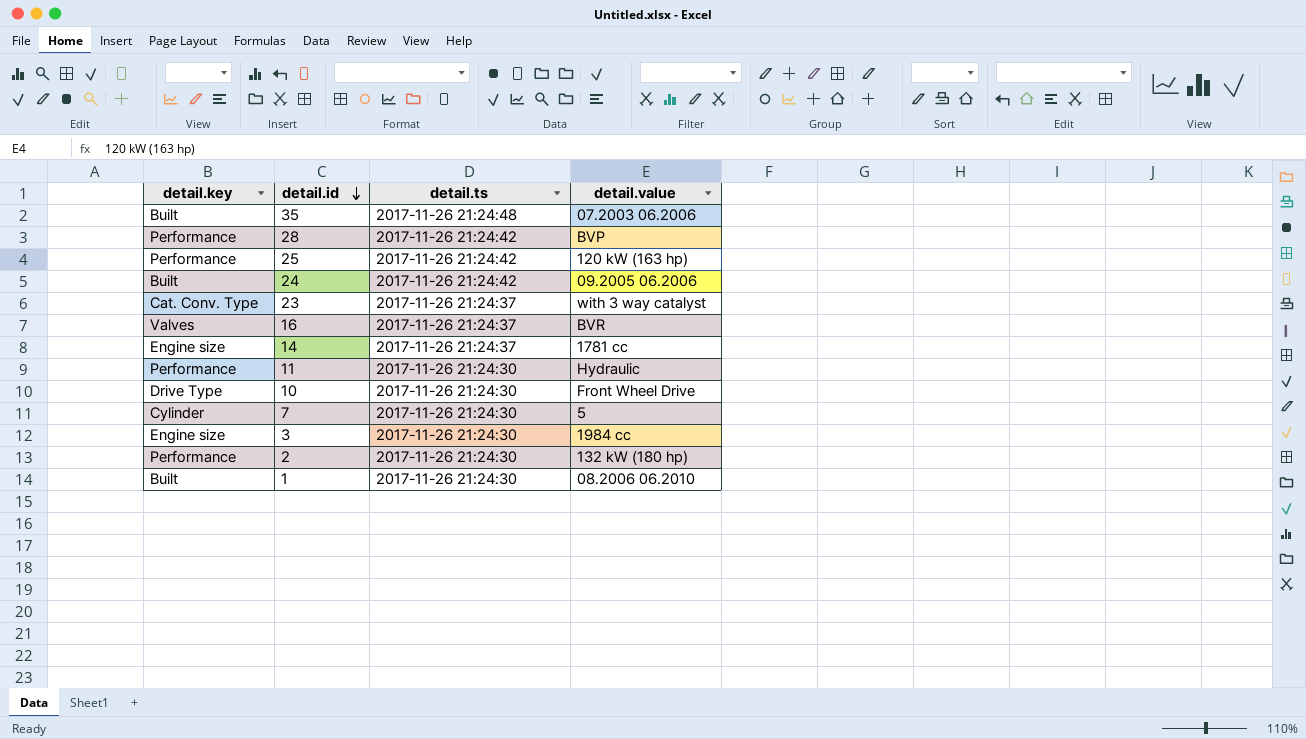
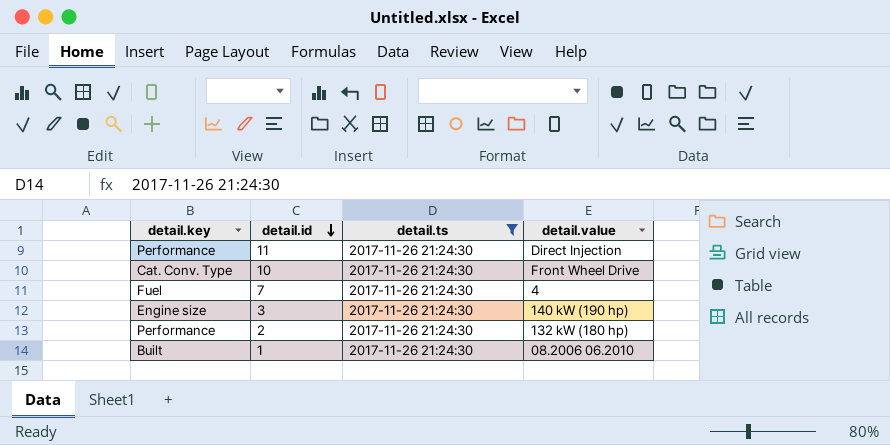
filter: none -> detail.ts = 2017-11-26 21:24:30
11 | detail.value: Hydraulic -> Direct Injection
10 | detail.key: Drive Type -> Cat. Conv. Type
7 | detail.key: Cylinder -> Fuel
7 | detail.value: 5 -> 4
3 | detail.value: 1984 cc -> 140 kW (190 hp)

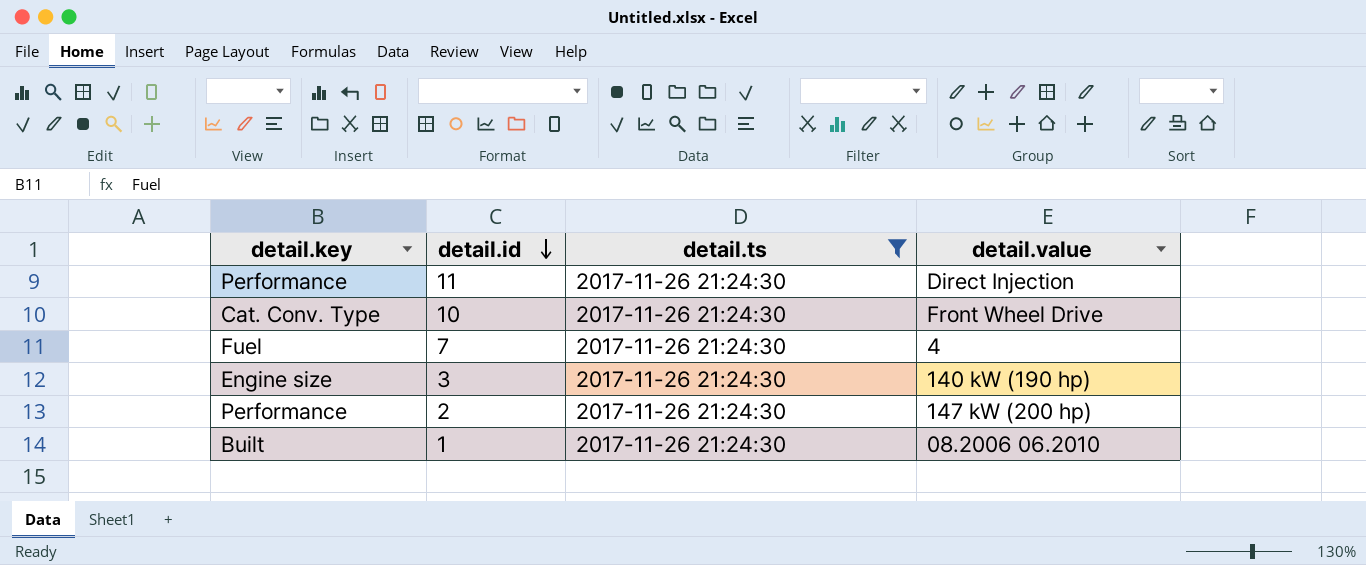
2 | detail.value: 132 kW (180 hp) -> 147 kW (200 hp)

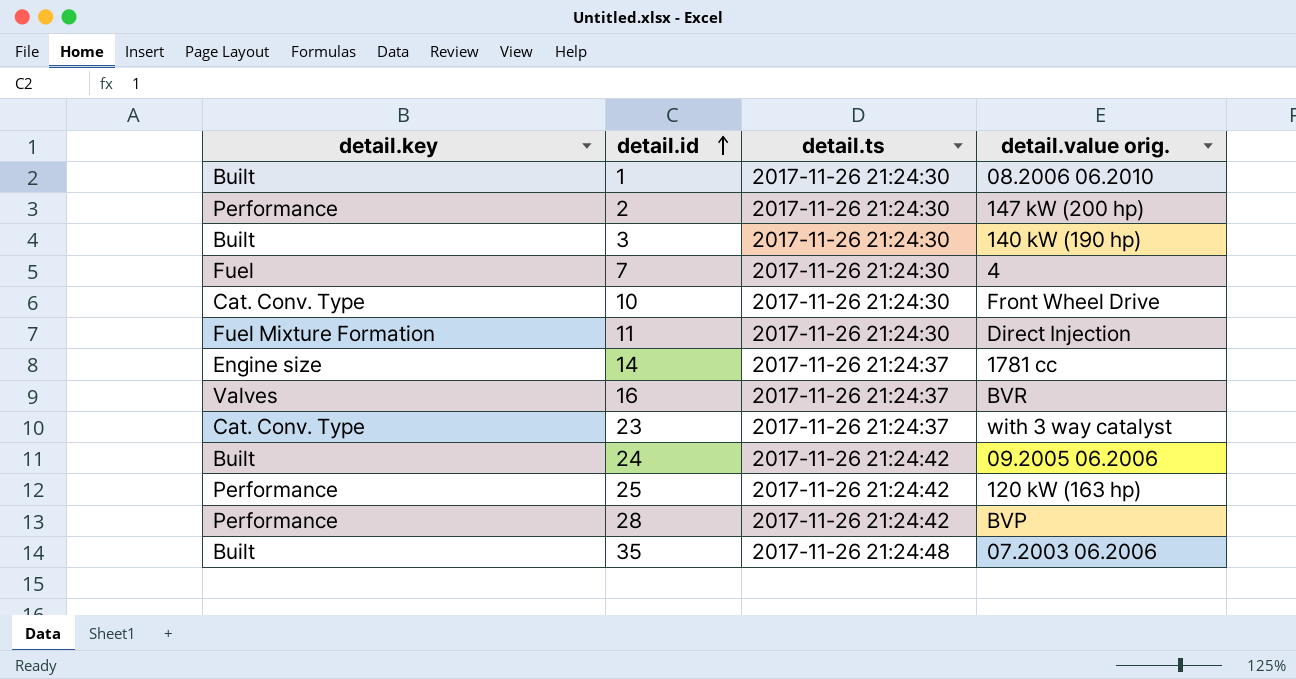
filter: detail.ts = 2017-11-26 21:24:30 -> none
row order: detail.id descending -> detail.id ascending
column name: detail.value -> detail.value orig.
3 | detail.key: Engine size -> Built
11 | detail.key: Performance -> Fuel Mixture Formation

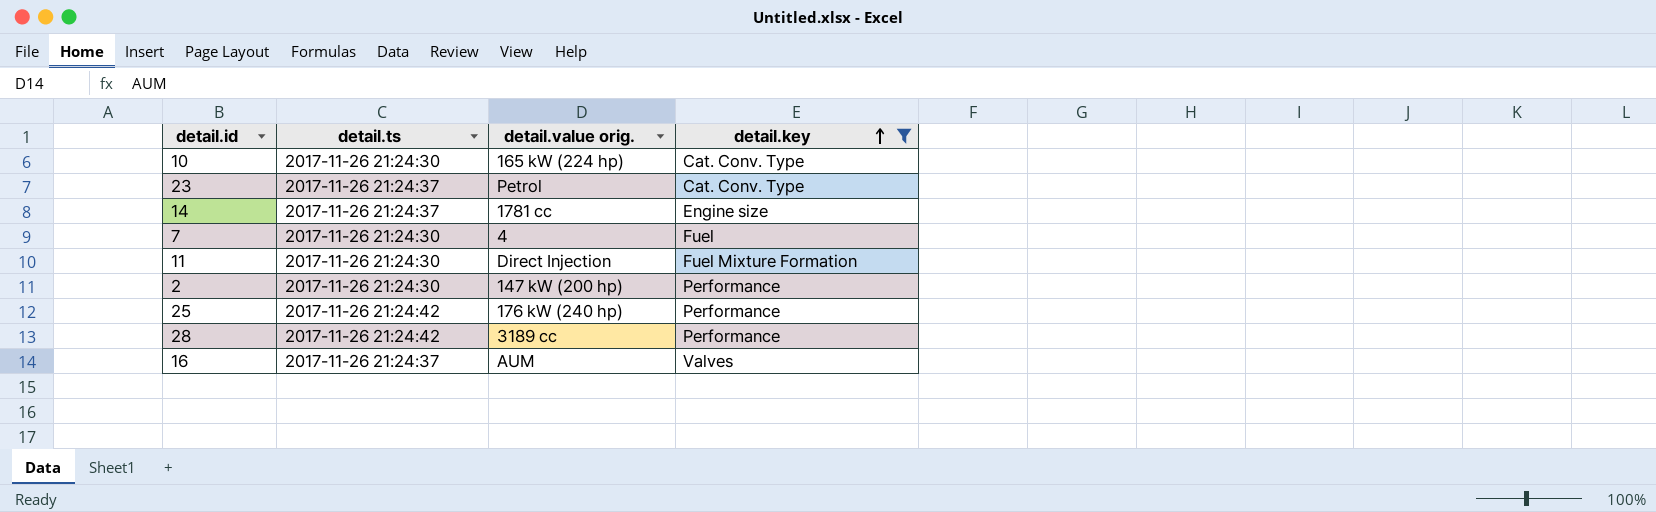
filter: none -> detail.key != Built
row order: detail.id ascending -> detail.key ascending
column detail.key | position: 1 -> 4
10 | detail.value orig.: Front Wheel Drive -> 165 kW (224 hp)
23 | detail.value orig.: with 3 way catalyst -> Petrol
25 | detail.value orig.: 120 kW (163 hp) -> 176 kW (240 hp)
28 | detail.value orig.: BVP -> 3189 cc
16 | detail.value orig.: BVR -> AUM

